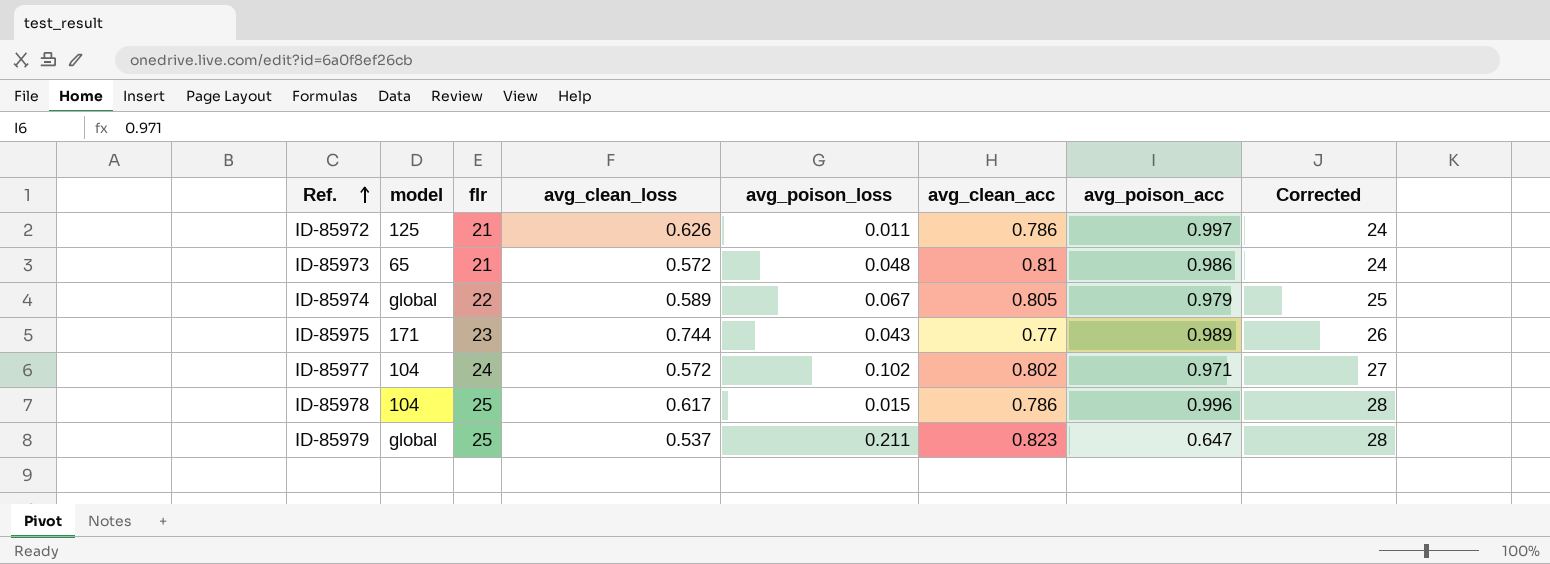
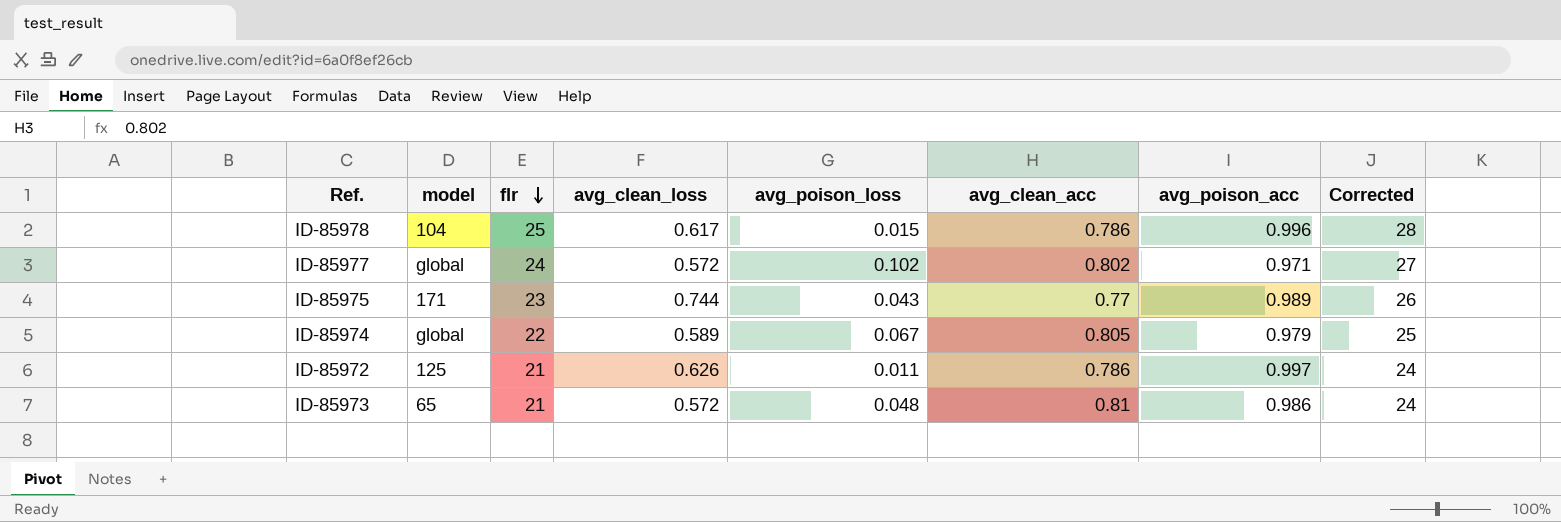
row order: Ref. ascending -> flr descending
row ID-85979: global | 25 | 0.537 | 0.211 | 0.823 | 0.647 | 28 -> none
ID-85977 | model: 104 -> global

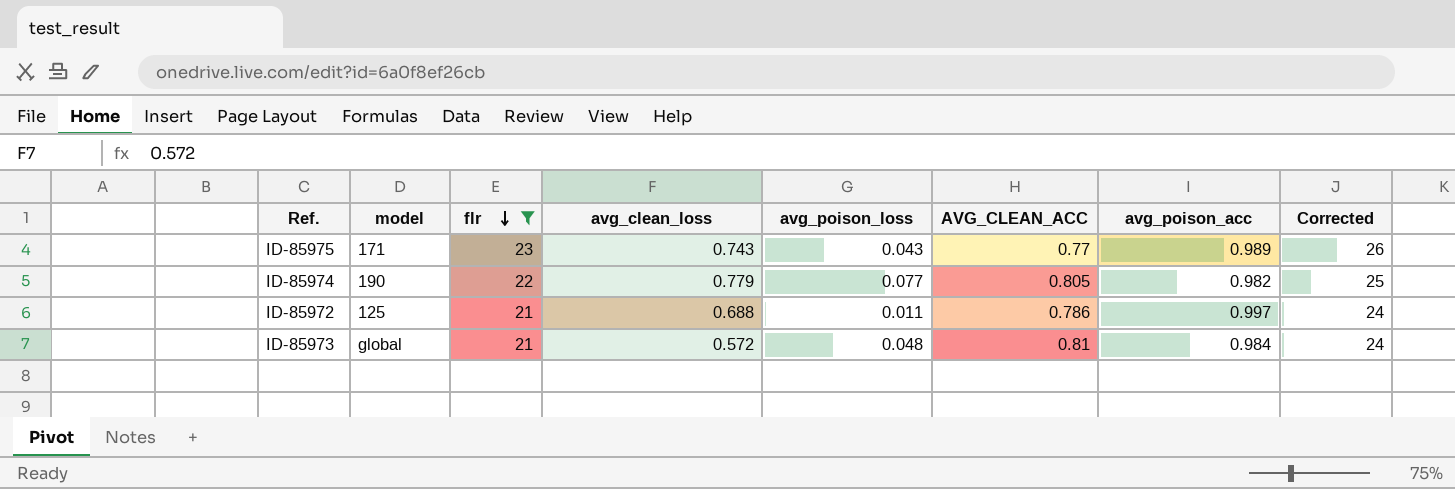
filter: none -> flr <= 23
column name: avg_clean_acc -> AVG_CLEAN_ACC
ID-85975 | avg_clean_loss: 0.744 -> 0.743
ID-85974 | model: global -> 190
ID-85974 | avg_clean_loss: 0.589 -> 0.779
ID-85974 | avg_poison_loss: 0.067 -> 0.077
ID-85974 | avg_poison_acc: 0.979 -> 0.982
ID-85972 | avg_clean_loss: 0.626 -> 0.688
ID-85973 | model: 65 -> global
ID-85973 | avg_poison_acc: 0.986 -> 0.984

